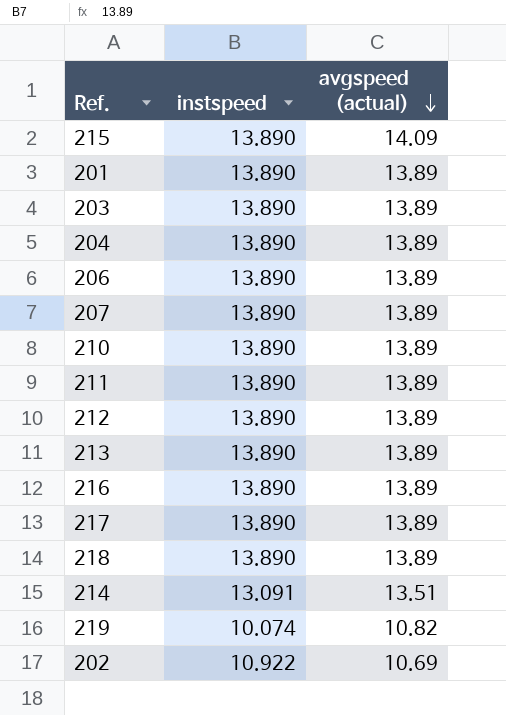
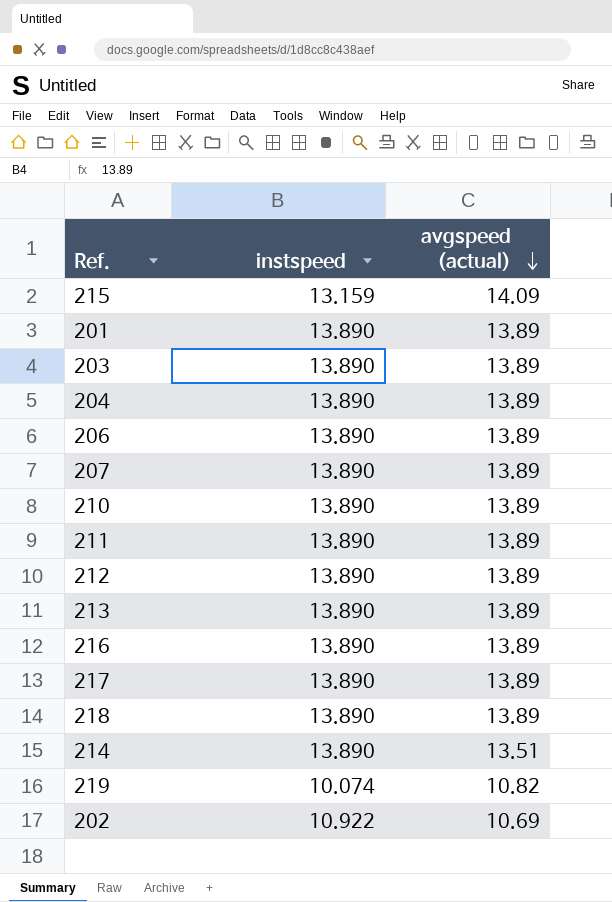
215 | instspeed: 13.890 -> 13.159
214 | instspeed: 13.091 -> 13.890

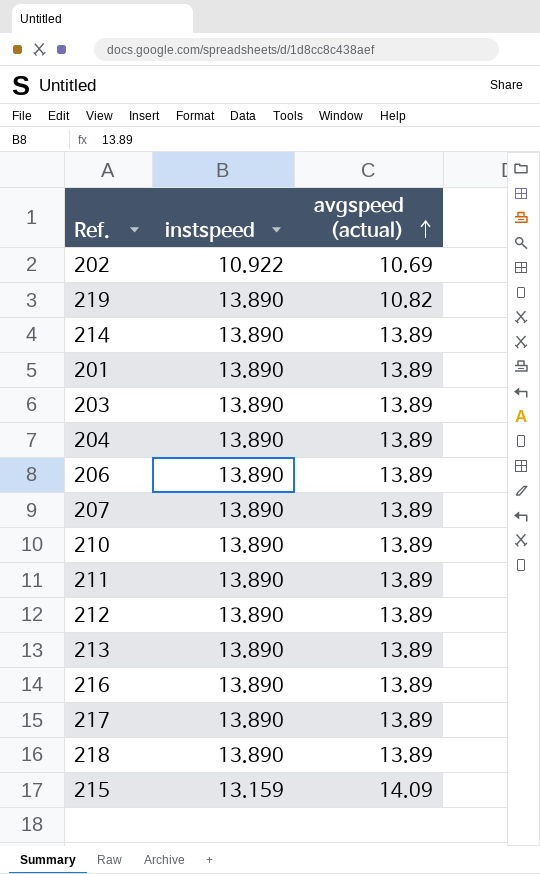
row order: avgspeed (actual) descending -> avgspeed (actual) ascending
219 | instspeed: 10.074 -> 13.890
214 | avgspeed (actual): 13.51 -> 13.89

